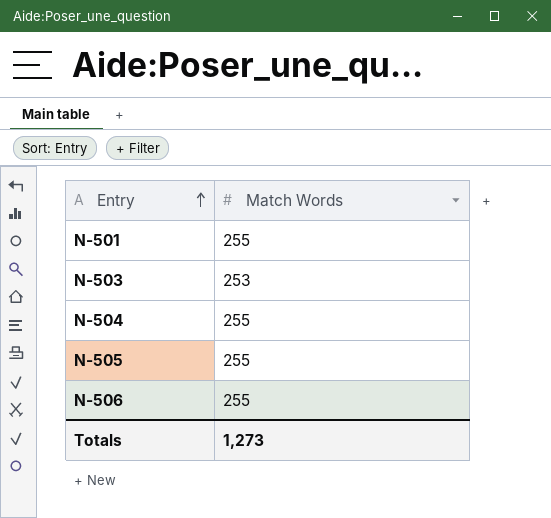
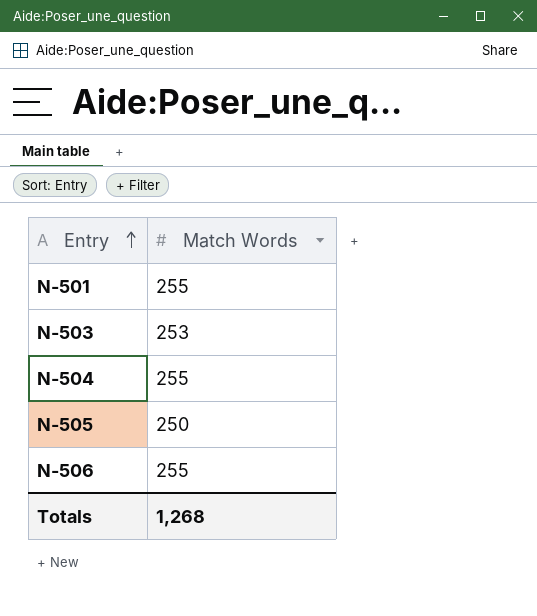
N-505 | Match Words: 255 -> 250
Totals | Match Words: 1,273 -> 1,268

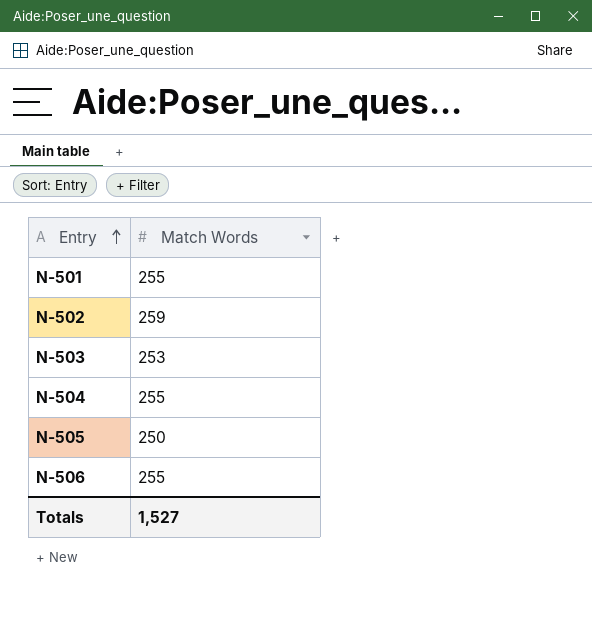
row N-502: none -> 259
Totals | Match Words: 1,268 -> 1,527

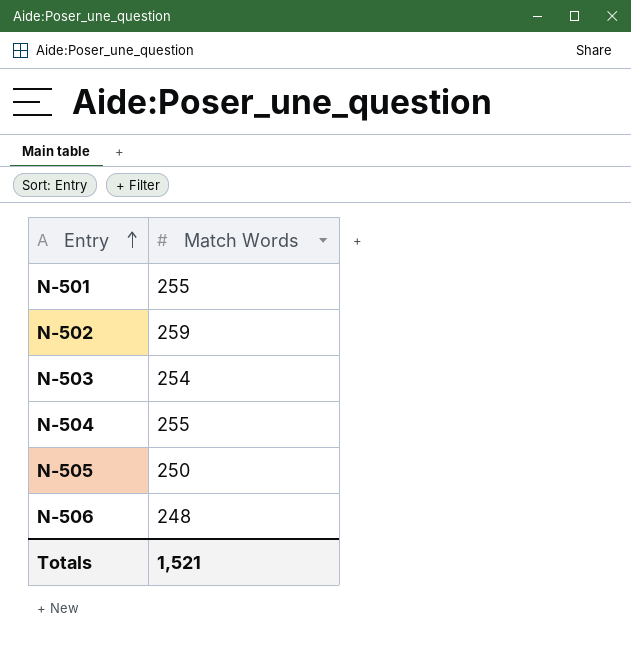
N-503 | Match Words: 253 -> 254
N-506 | Match Words: 255 -> 248
Totals | Match Words: 1,527 -> 1,521

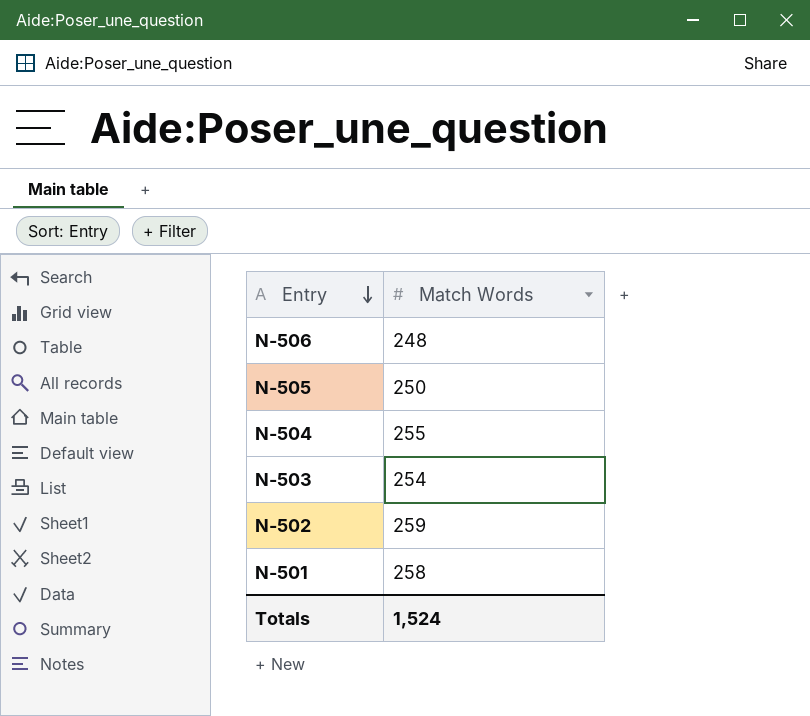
row order: Entry ascending -> Entry descending
N-501 | Match Words: 255 -> 258
Totals | Match Words: 1,521 -> 1,524

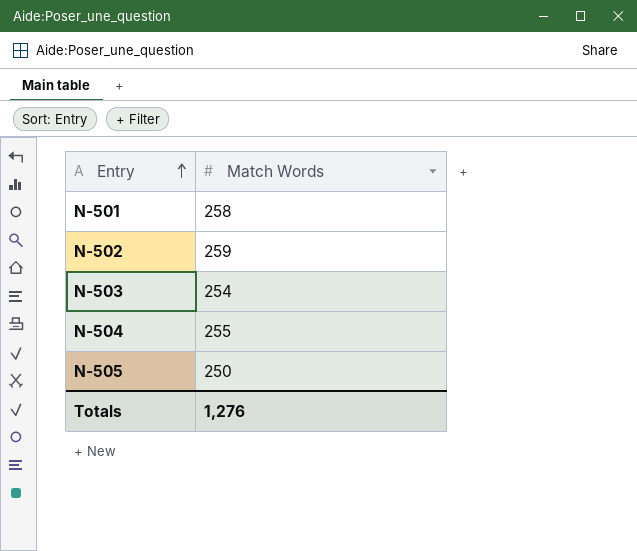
row order: Entry descending -> Entry ascending
row N-506: 248 -> none
Totals | Match Words: 1,524 -> 1,276

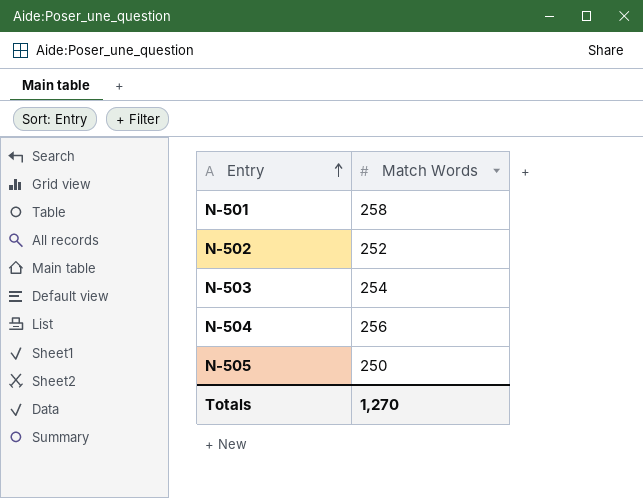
N-502 | Match Words: 259 -> 252
N-504 | Match Words: 255 -> 256
Totals | Match Words: 1,276 -> 1,270

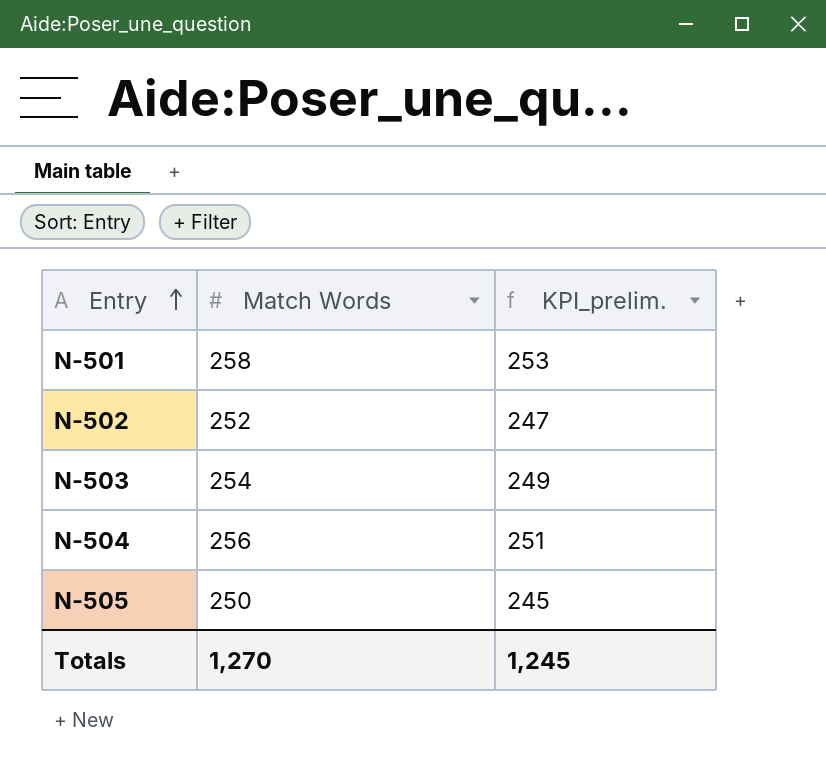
column KPI_prelim. | formula: none -> [Match Words] - 5

